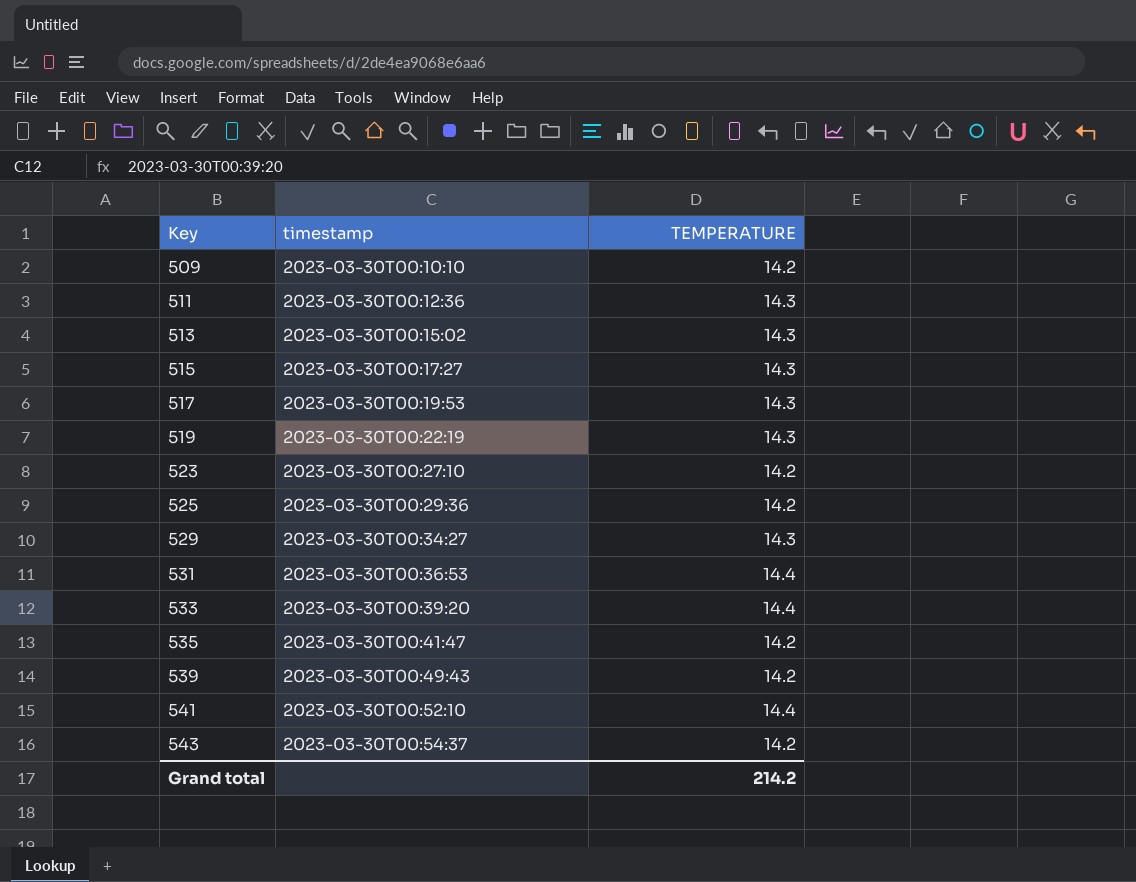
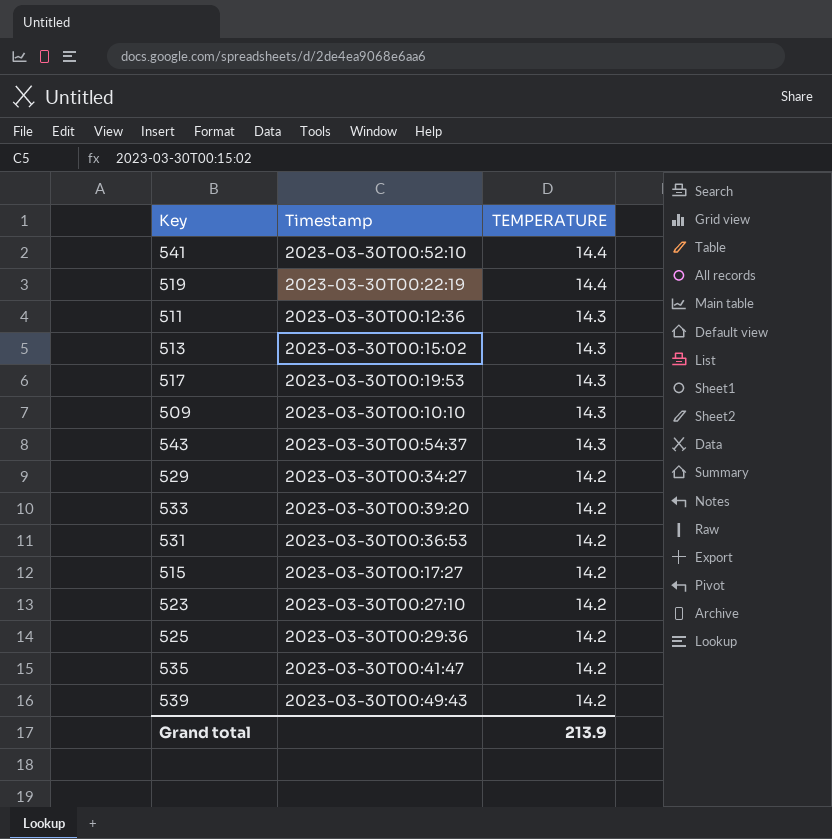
row order: Key ascending -> TEMPERATURE descending
column name: timestamp -> Timestamp
519 | TEMPERATURE: 14.3 -> 14.4
509 | TEMPERATURE: 14.2 -> 14.3
543 | TEMPERATURE: 14.2 -> 14.3
529 | TEMPERATURE: 14.3 -> 14.2
533 | TEMPERATURE: 14.4 -> 14.2
531 | TEMPERATURE: 14.4 -> 14.2
515 | TEMPERATURE: 14.3 -> 14.2
Grand total | TEMPERATURE: 214.2 -> 213.9

